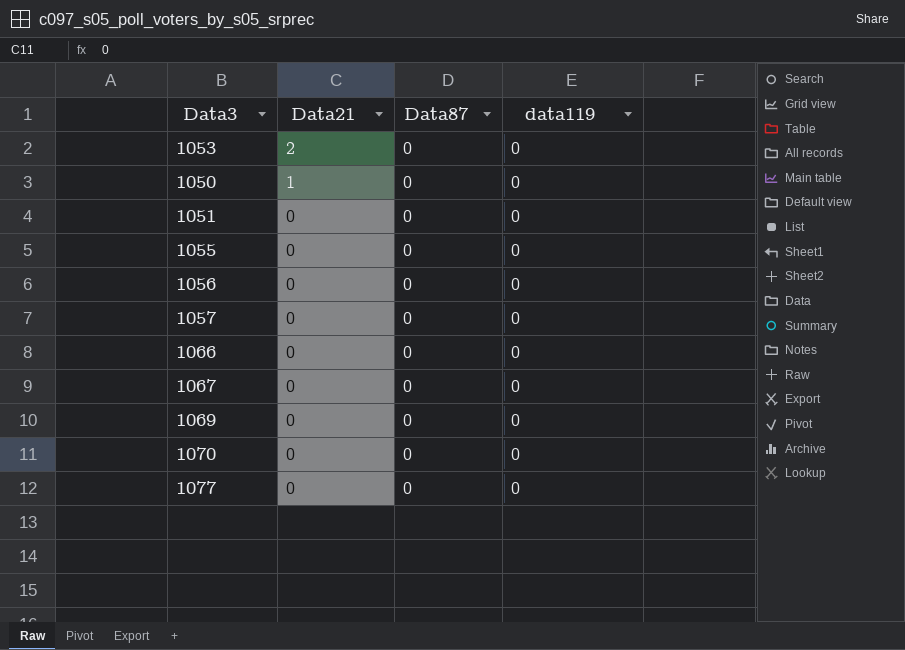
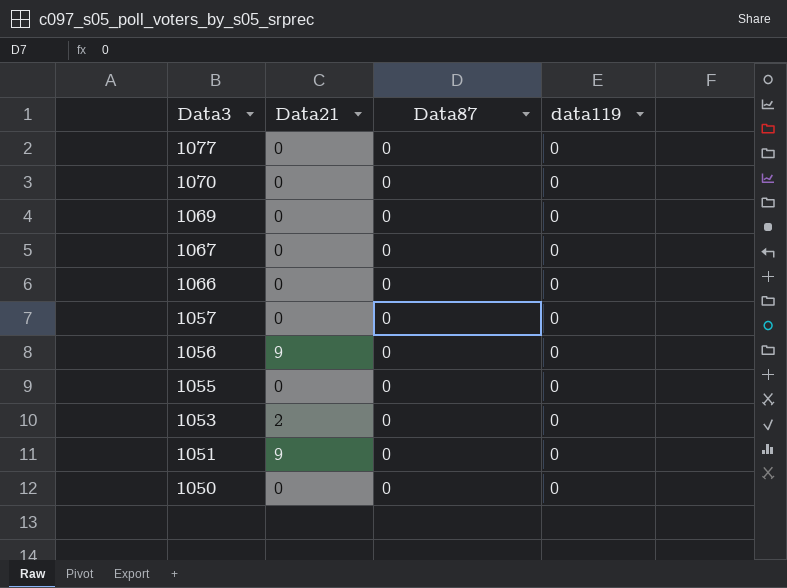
row order: Data21 descending -> Data3 descending
1056 | Data21: 0 -> 9
1051 | Data21: 0 -> 9
1050 | Data21: 1 -> 0

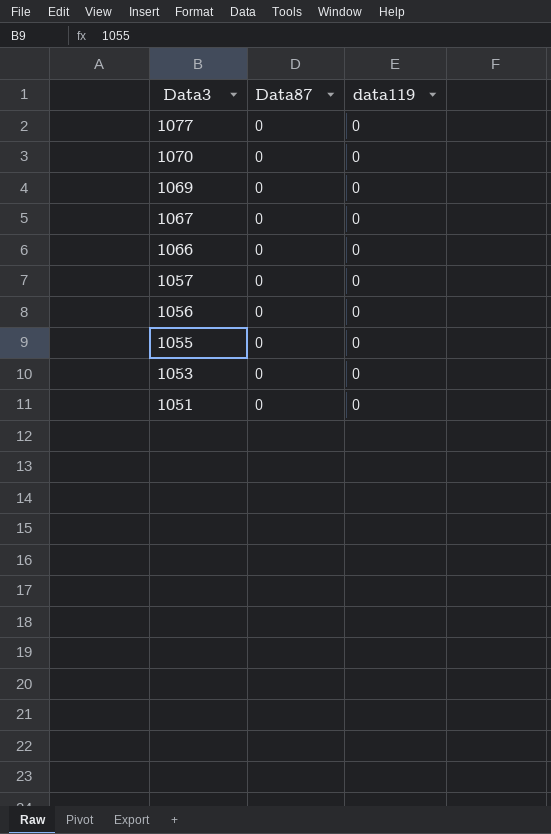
column Data21 | position: 2 -> none
row 1050: 0 | 0 | 0 -> none

